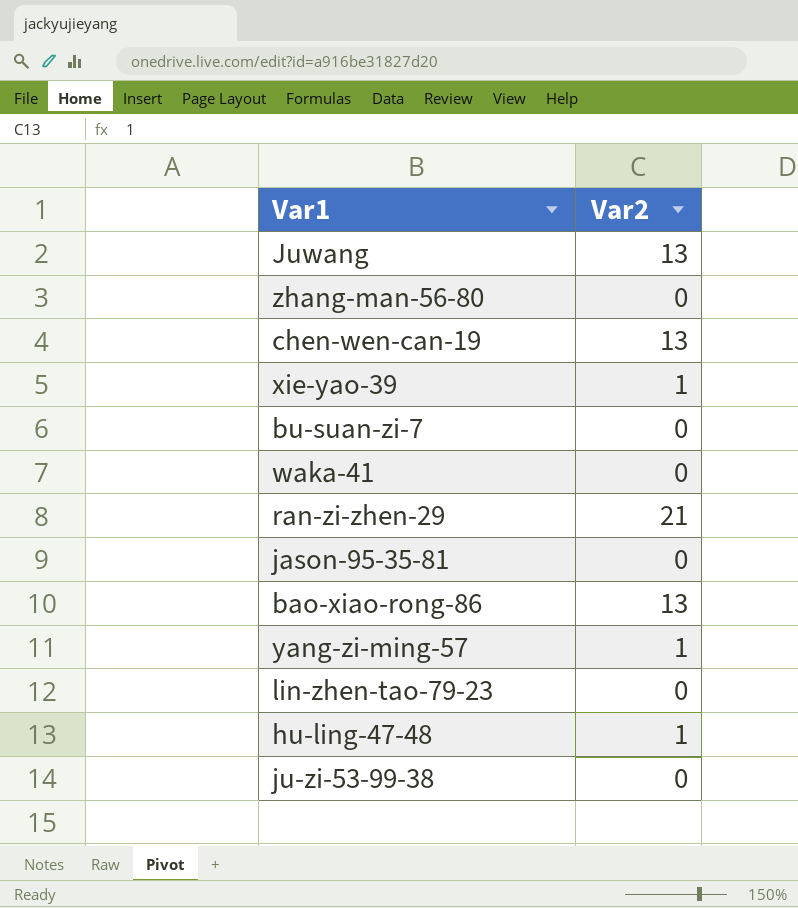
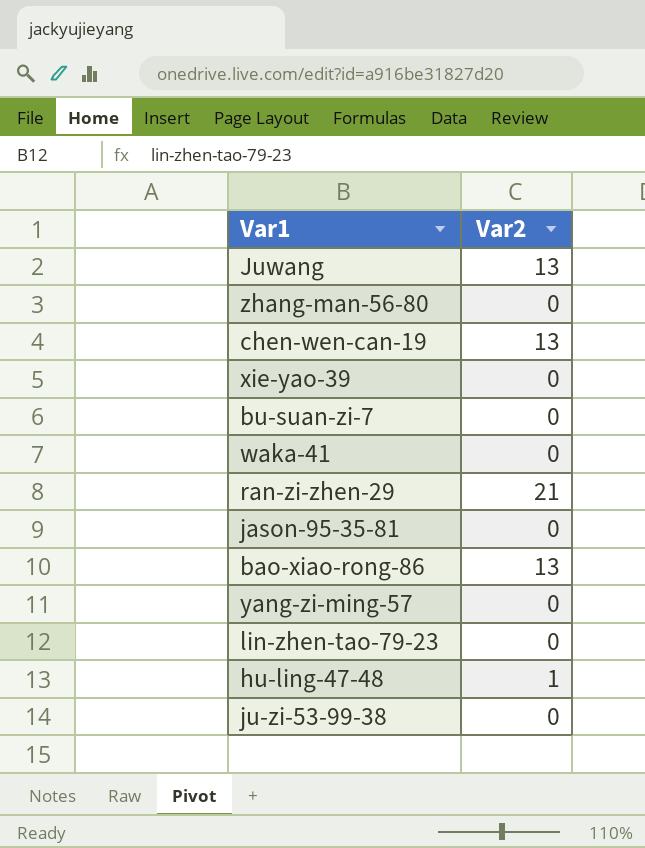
xie-yao-39 | Var2: 1 -> 0
yang-zi-ming-57 | Var2: 1 -> 0

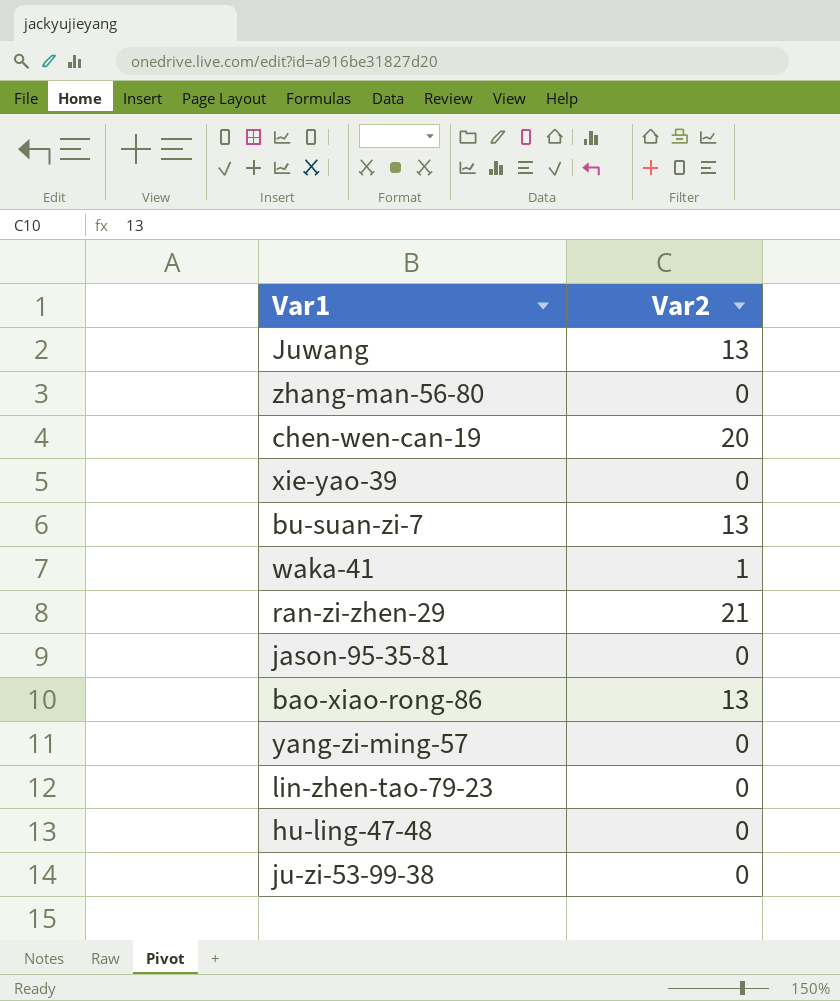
chen-wen-can-19 | Var2: 13 -> 20
bu-suan-zi-7 | Var2: 0 -> 13
waka-41 | Var2: 0 -> 1
hu-ling-47-48 | Var2: 1 -> 0

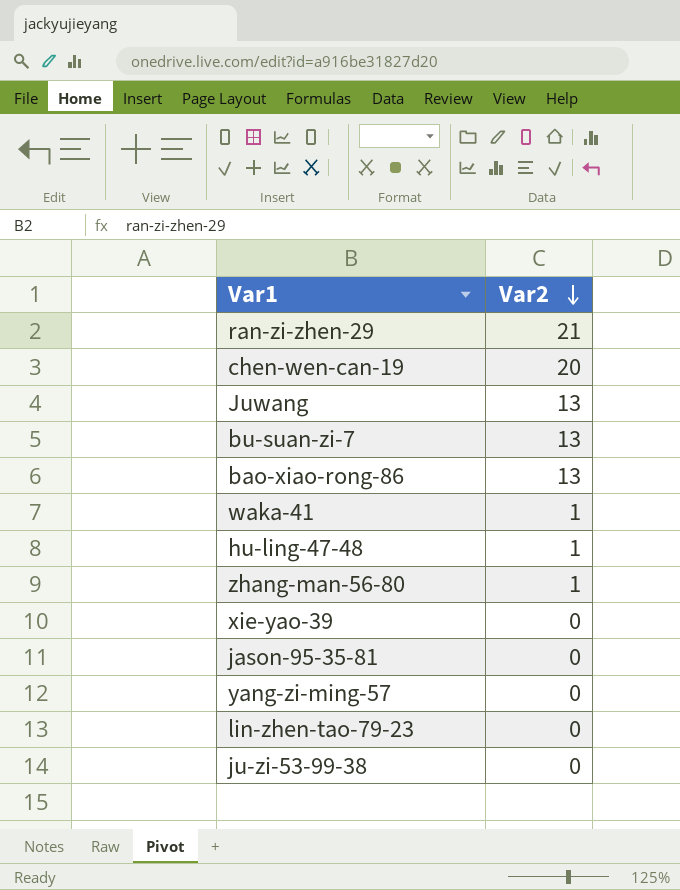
row order: none -> Var2 descending
hu-ling-47-48 | Var2: 0 -> 1
zhang-man-56-80 | Var2: 0 -> 1

